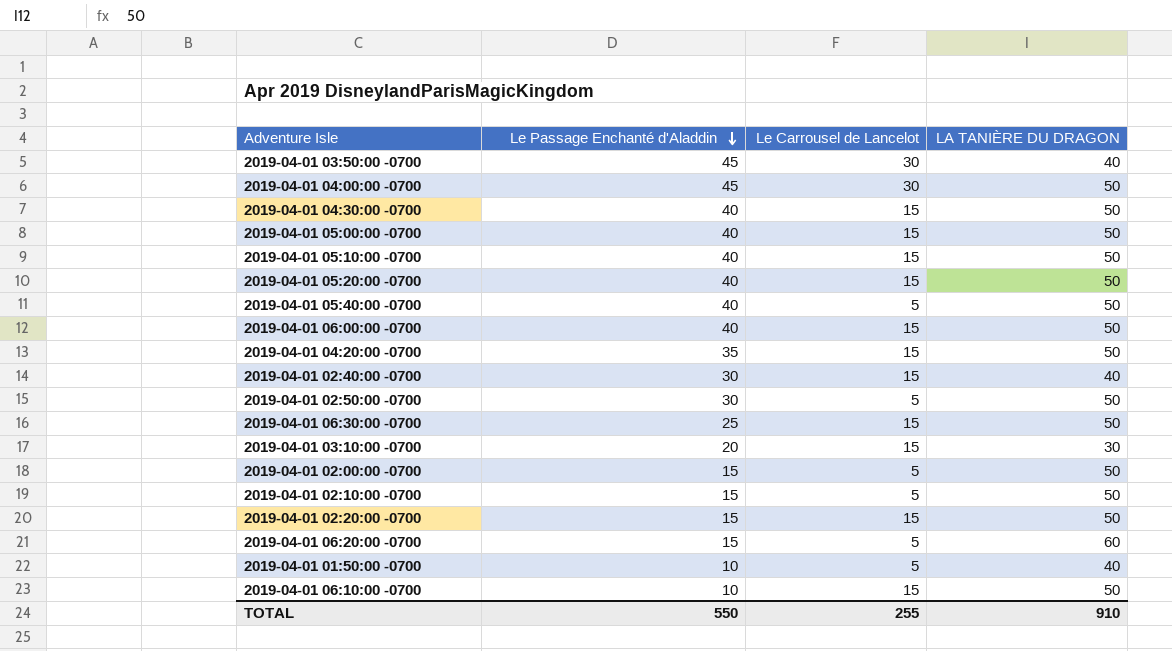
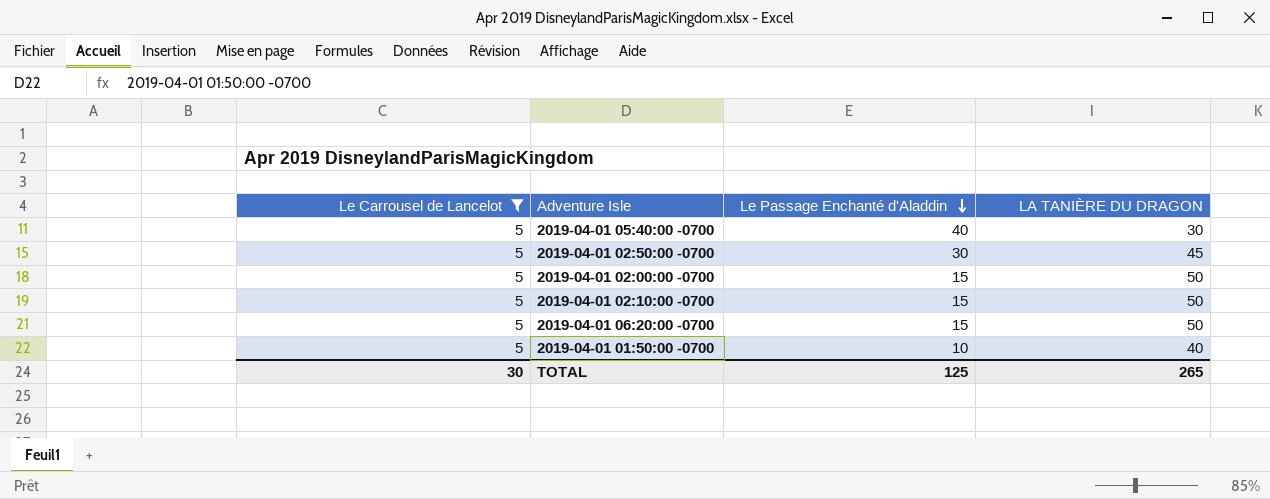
filter: none -> Le Carrousel de Lancelot = 5
column Le Carrousel de Lancelot | position: 3 -> 1
2019-04-01 05:40:00 -0700 | LA TANIÈRE DU DRAGON: 50 -> 30
2019-04-01 02:50:00 -0700 | LA TANIÈRE DU DRAGON: 50 -> 45
2019-04-01 06:20:00 -0700 | LA TANIÈRE DU DRAGON: 60 -> 50
TOTAL | Le Carrousel de Lancelot: 255 -> 30
TOTAL | Le Passage Enchanté d'Aladdin: 550 -> 125
TOTAL | LA TANIÈRE DU DRAGON: 910 -> 265

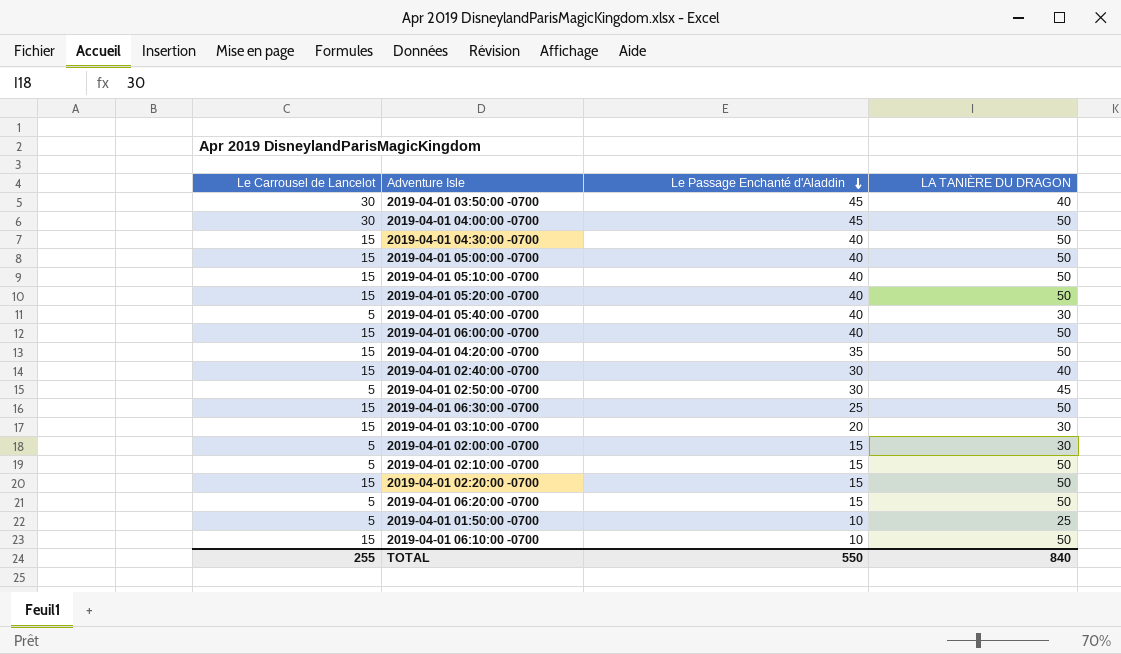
filter: Le Carrousel de Lancelot = 5 -> none
2019-04-01 02:00:00 -0700 | LA TANIÈRE DU DRAGON: 50 -> 30
2019-04-01 01:50:00 -0700 | LA TANIÈRE DU DRAGON: 40 -> 25
TOTAL | Le Carrousel de Lancelot: 30 -> 255
TOTAL | Le Passage Enchanté d'Aladdin: 125 -> 550
TOTAL | LA TANIÈRE DU DRAGON: 265 -> 840

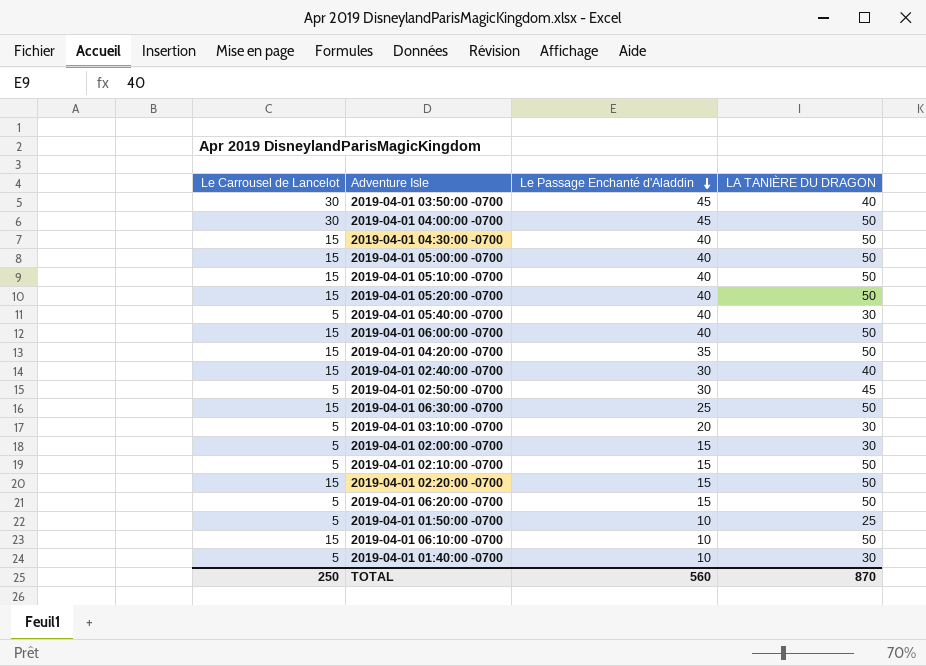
2019-04-01 03:10:00 -0700 | Le Carrousel de Lancelot: 15 -> 5
row 2019-04-01 01:40:00 -0700: none -> 5 | 10 | 30
TOTAL | Le Carrousel de Lancelot: 255 -> 250
TOTAL | Le Passage Enchanté d'Aladdin: 550 -> 560
TOTAL | LA TANIÈRE DU DRAGON: 840 -> 870

